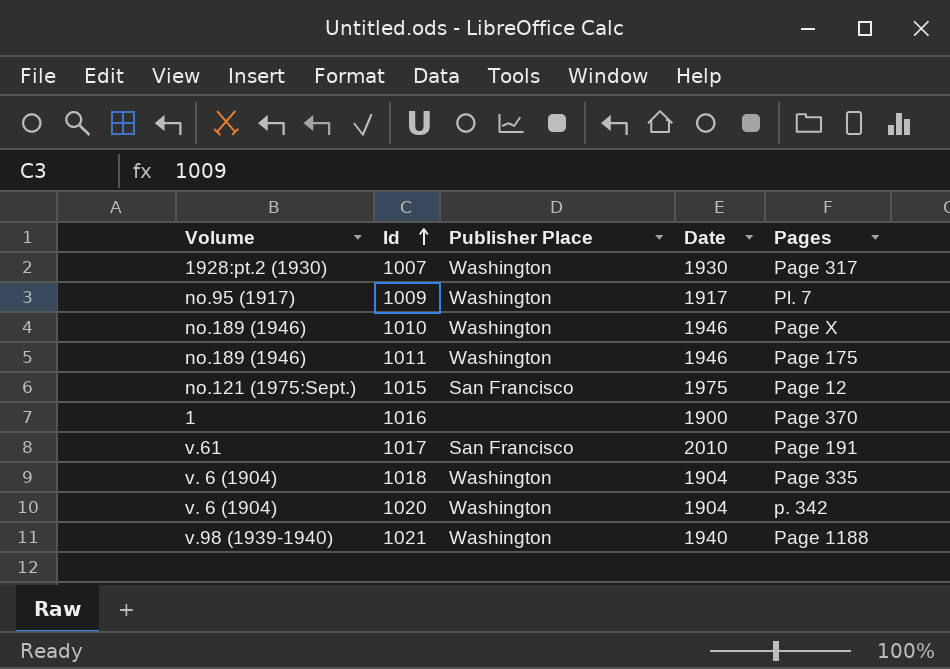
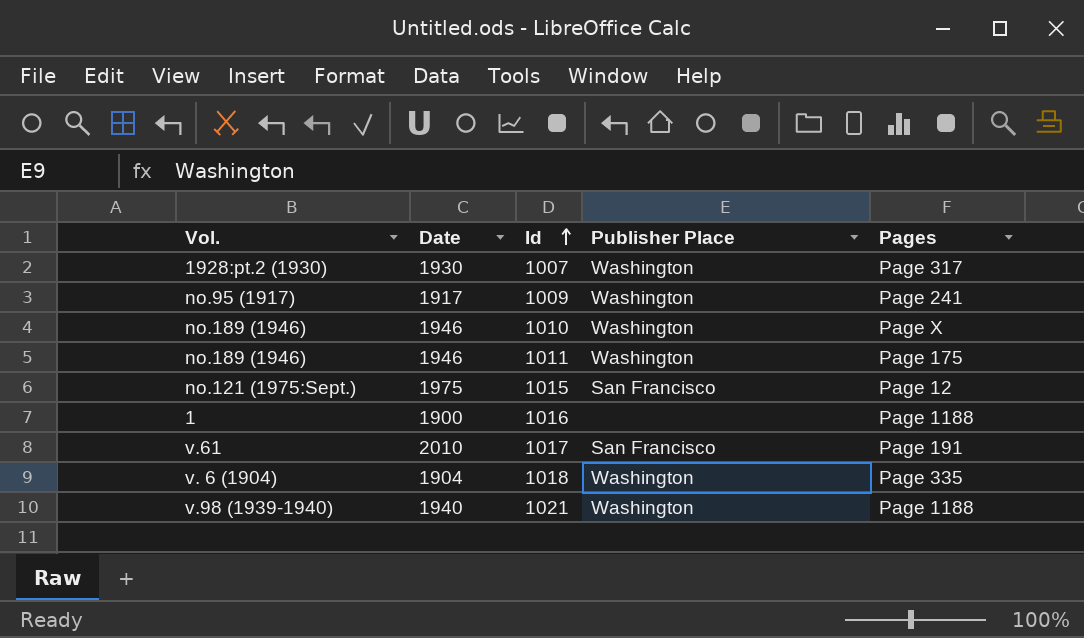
column name: Volume -> Vol.
column Date | position: 4 -> 2
row 1020: v. 6 (1904) | Washington | 1904 | p. 342 -> none
1009 | Pages: Pl. 7 -> Page 241
1016 | Pages: Page 370 -> Page 1188

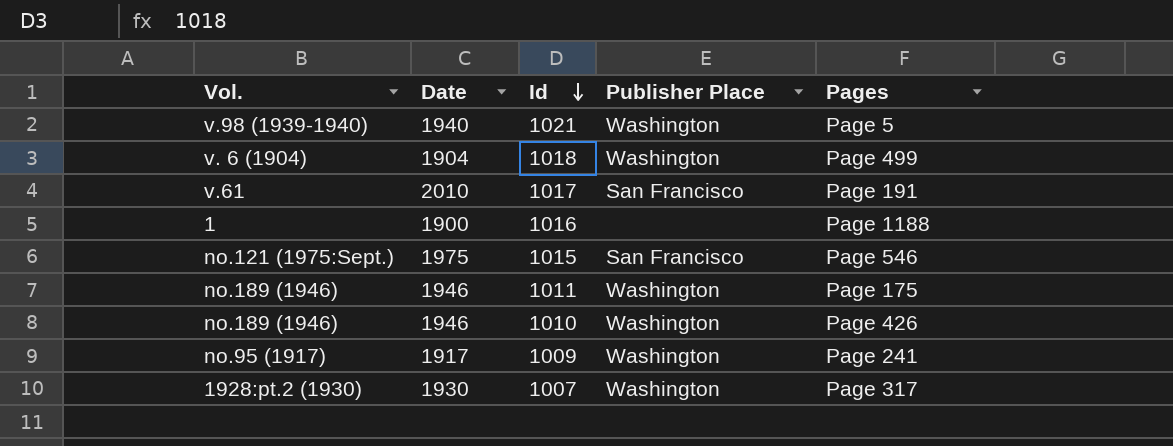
row order: Id ascending -> Id descending
1021 | Pages: Page 1188 -> Page 5
1018 | Pages: Page 335 -> Page 499
1015 | Pages: Page 12 -> Page 546
1010 | Pages: Page X -> Page 426

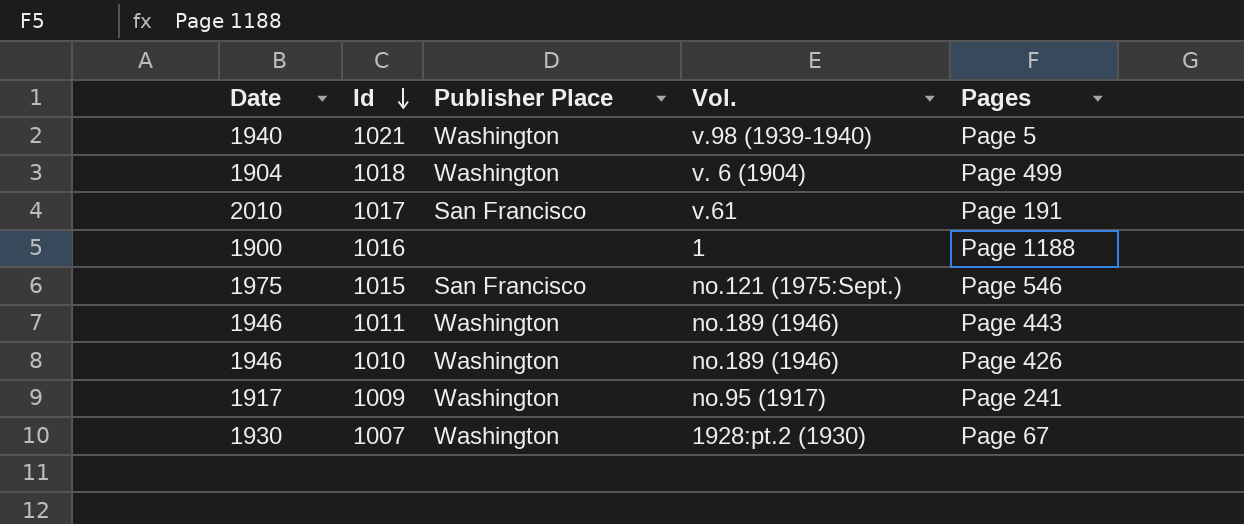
column Vol. | position: 1 -> 4
1011 | Pages: Page 175 -> Page 443
1007 | Pages: Page 317 -> Page 67

